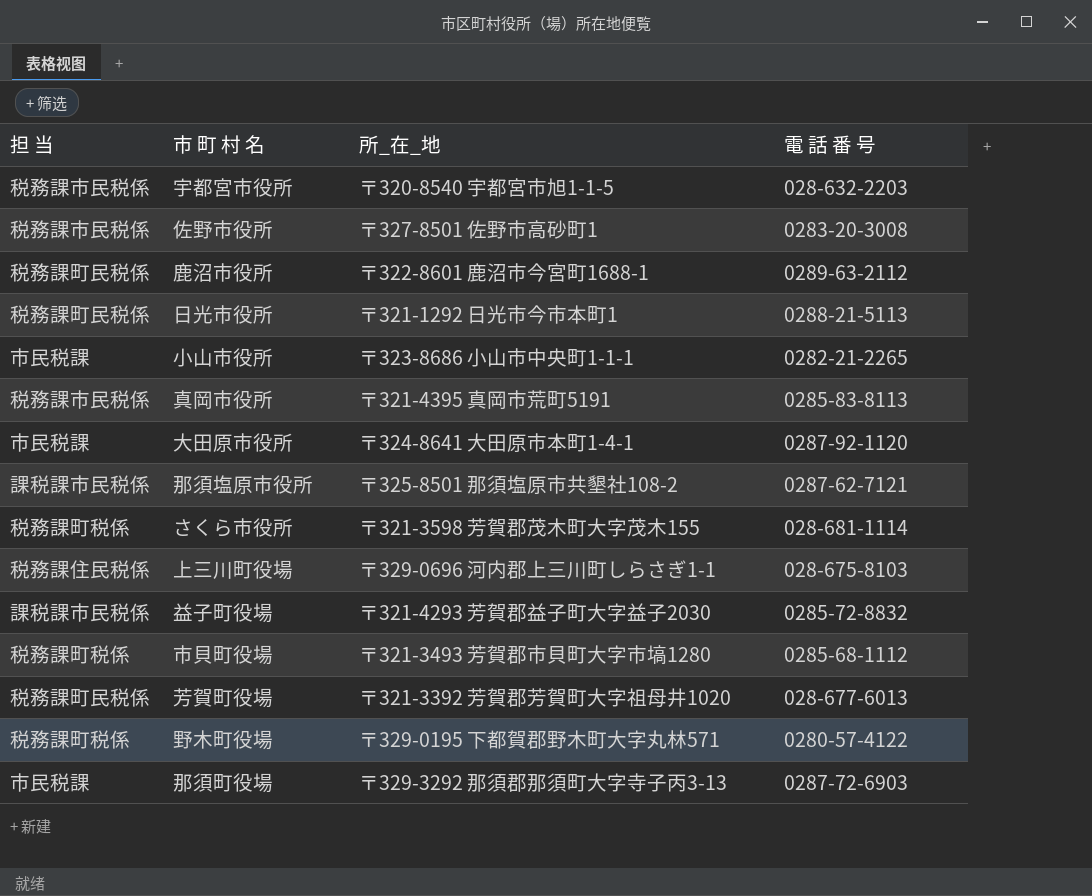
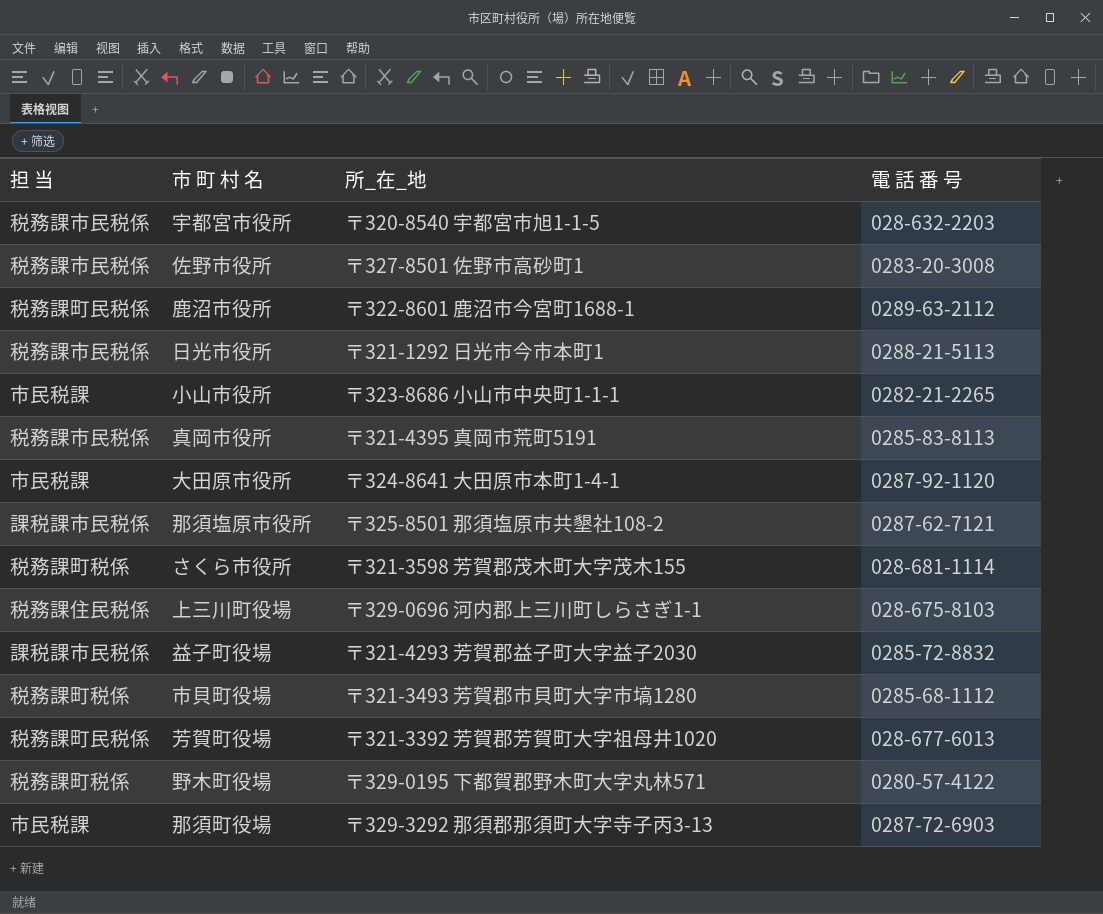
日光市役所 | 担 当: 税務課町民税係 -> 税務課市民税係

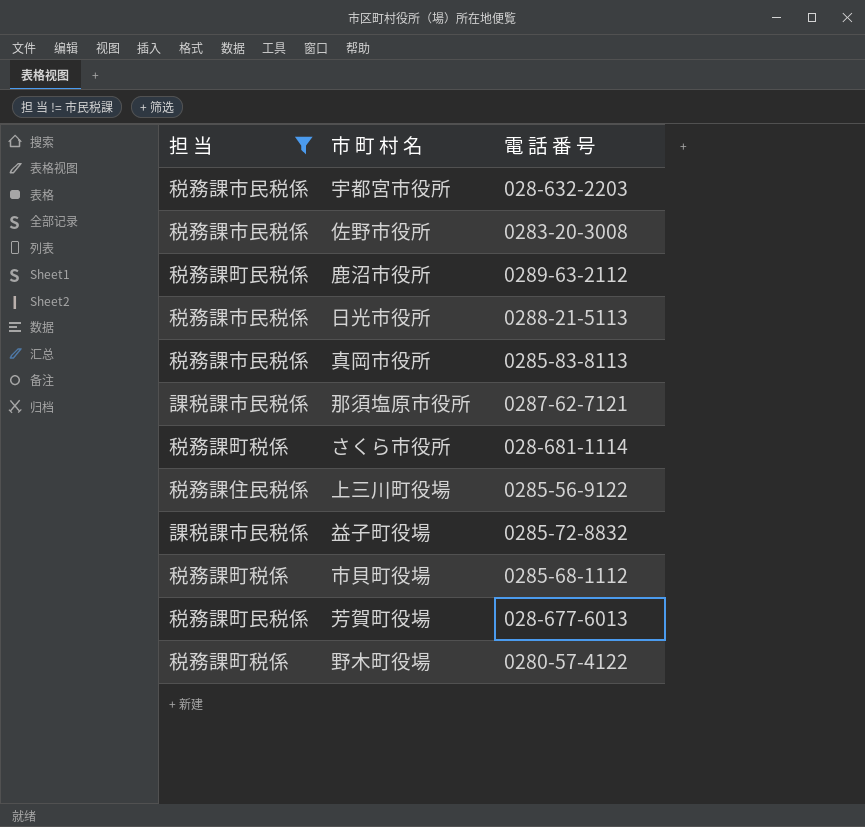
filter: none -> 担 当 != 市民税課
column 所_在_地 | position: 3 -> none
上三川町役場 | 電 話 番 号: 028-675-8103 -> 0285-56-9122

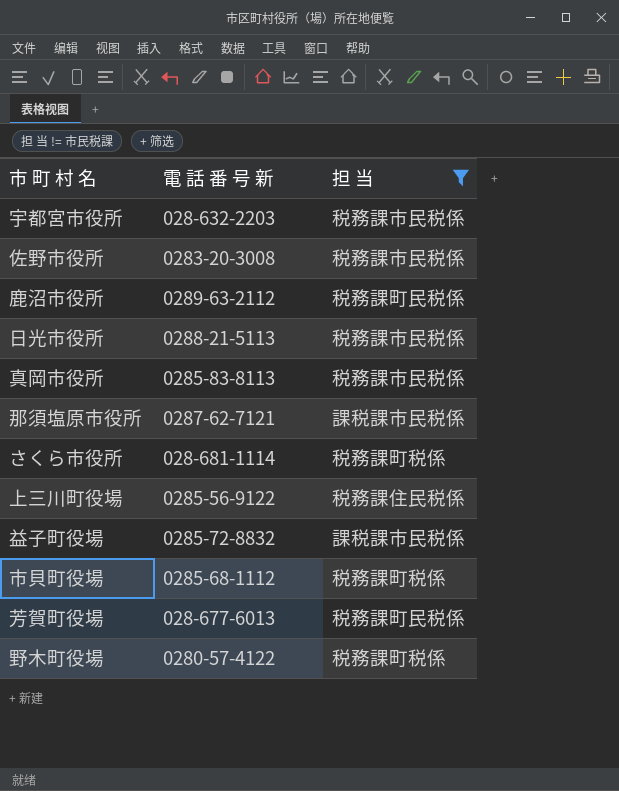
column name: 電 話 番 号 -> 電 話 番 号 新
column 担 当 | position: 1 -> 3

